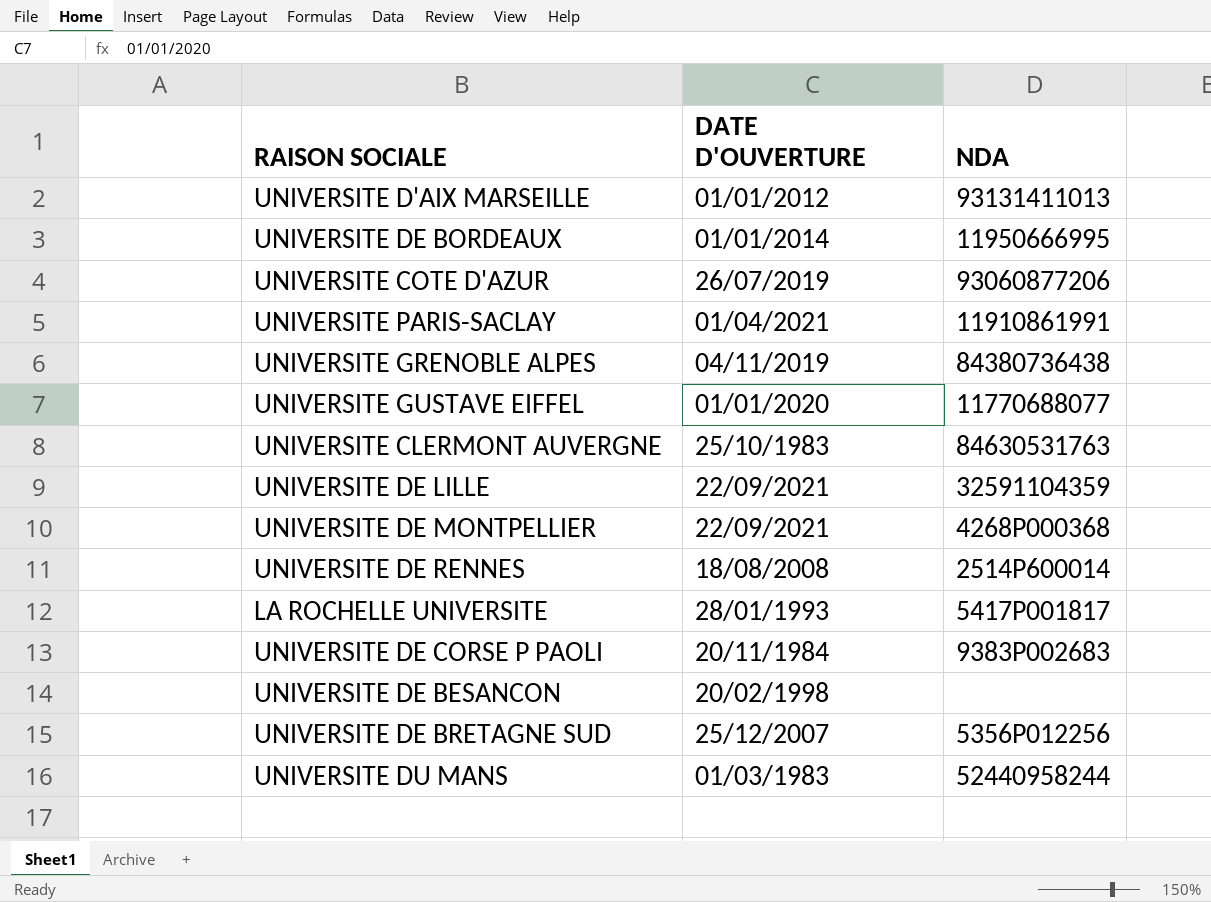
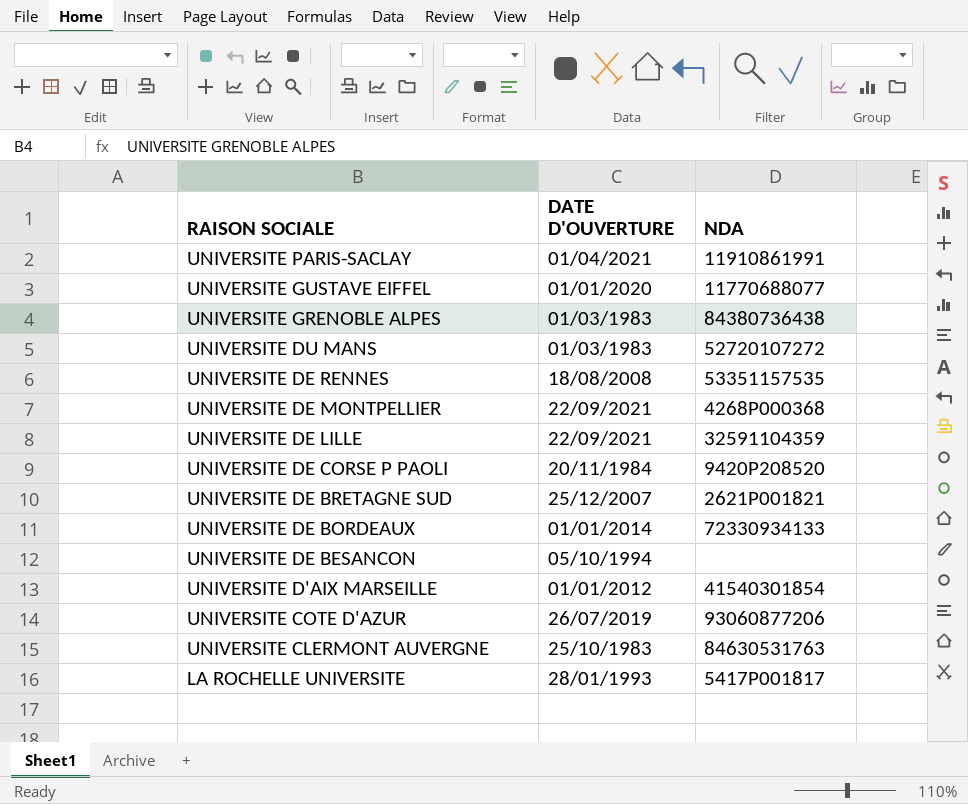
row order: none -> RAISON SOCIALE descending
UNIVERSITE GRENOBLE ALPES | DATE D'OUVERTURE: 04/11/2019 -> 01/03/1983
UNIVERSITE DU MANS | NDA: 52440958244 -> 52720107272
UNIVERSITE DE RENNES | NDA: 2514P600014 -> 53351157535
UNIVERSITE DE CORSE P PAOLI | NDA: 9383P002683 -> 9420P208520
UNIVERSITE DE BRETAGNE SUD | NDA: 5356P012256 -> 2621P001821
UNIVERSITE DE BORDEAUX | NDA: 11950666995 -> 72330934133
UNIVERSITE DE BESANCON | DATE D'OUVERTURE: 20/02/1998 -> 05/10/1994
UNIVERSITE D'AIX MARSEILLE | NDA: 93131411013 -> 41540301854

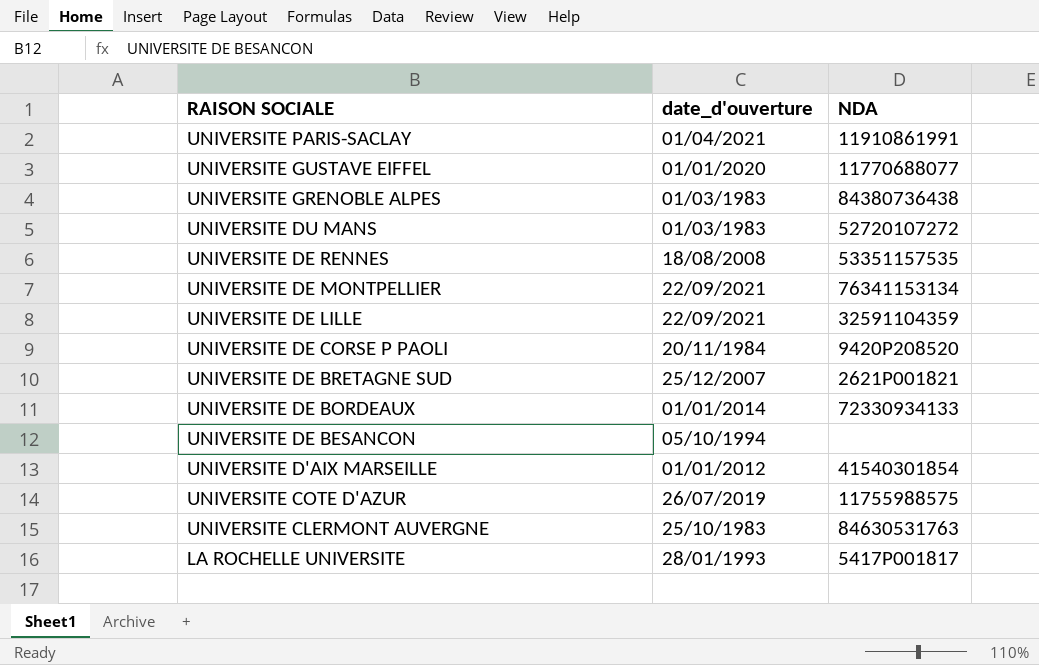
column name: DATE D'OUVERTURE -> date_d'ouverture
UNIVERSITE DE MONTPELLIER | NDA: 4268P000368 -> 76341153134
UNIVERSITE COTE D'AZUR | NDA: 93060877206 -> 11755988575

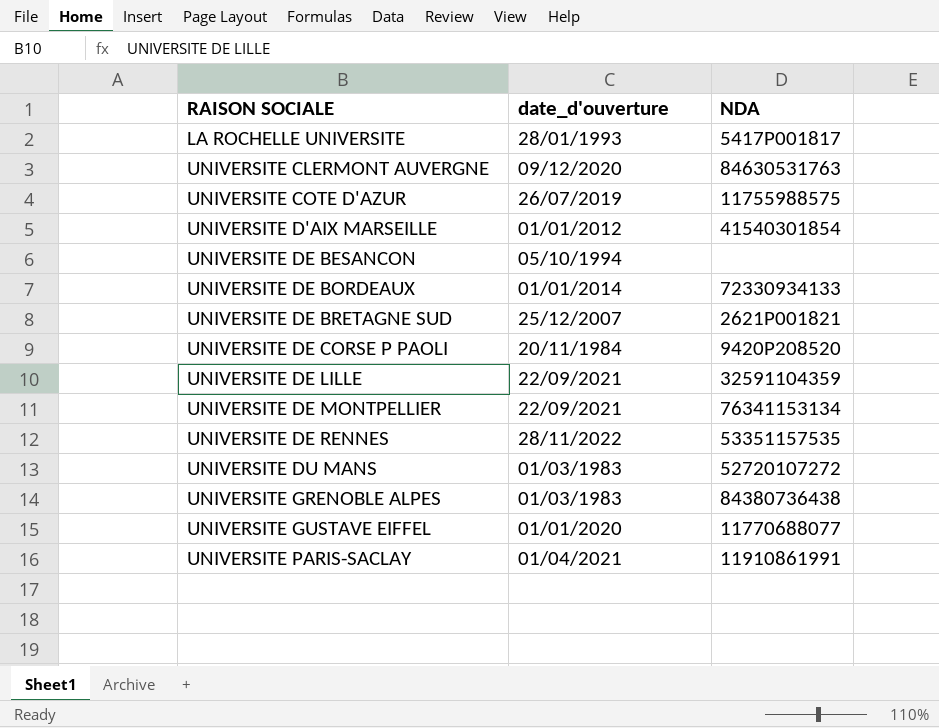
row order: RAISON SOCIALE descending -> RAISON SOCIALE ascending
UNIVERSITE CLERMONT AUVERGNE | date_d'ouverture: 25/10/1983 -> 09/12/2020
UNIVERSITE DE RENNES | date_d'ouverture: 18/08/2008 -> 28/11/2022

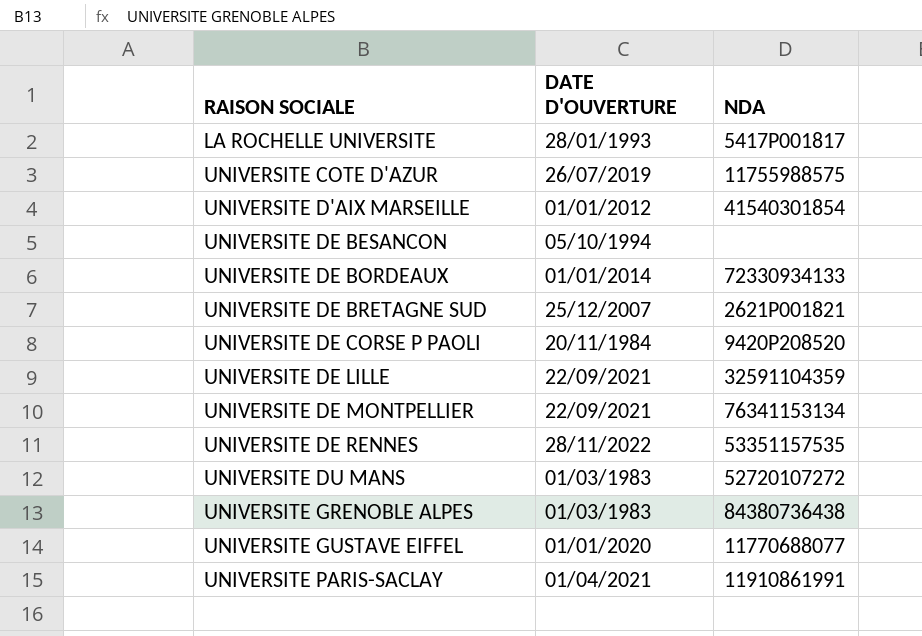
column name: date_d'ouverture -> DATE D'OUVERTURE
row UNIVERSITE CLERMONT AUVERGNE: 09/12/2020 | 84630531763 -> none

